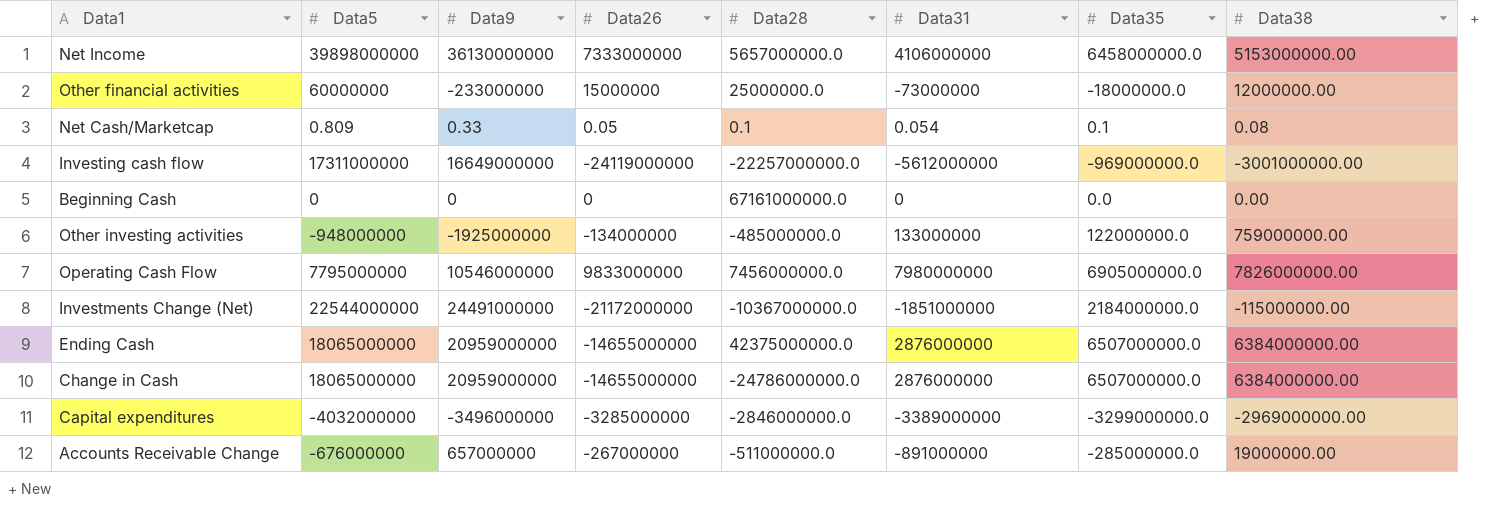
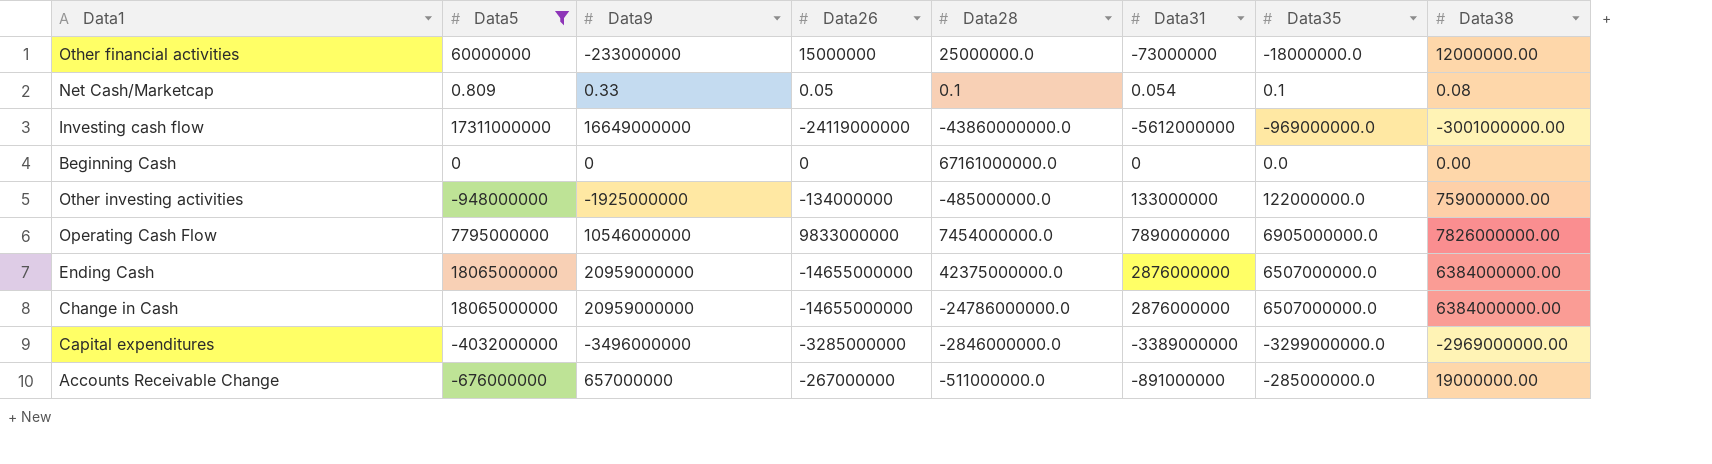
filter: none -> Data5 <= 18065000000
Investing cash flow | Data28: -22257000000.0 -> -43860000000.0
Operating Cash Flow | Data28: 7456000000.0 -> 7454000000.0
Operating Cash Flow | Data31: 7980000000 -> 7890000000

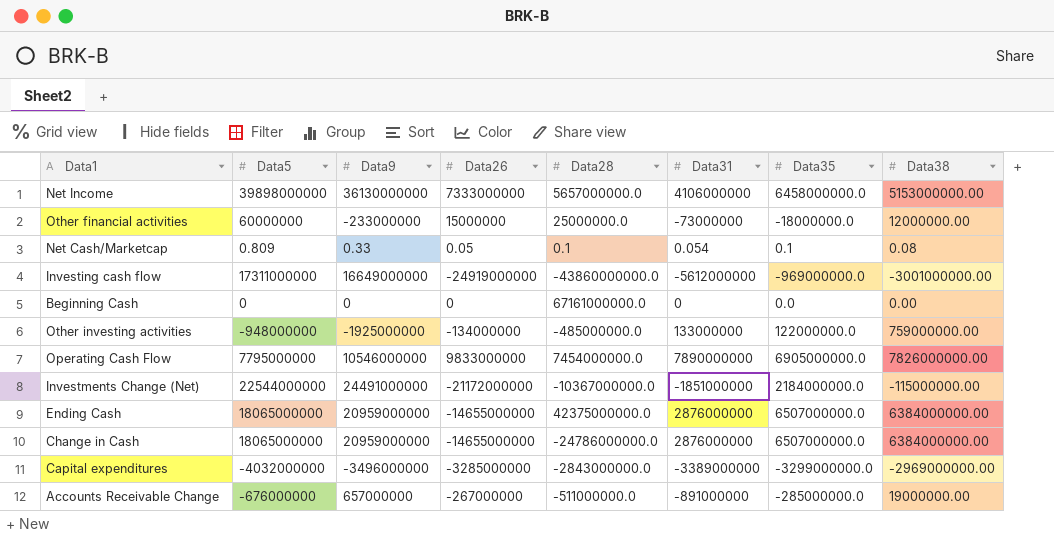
filter: Data5 <= 18065000000 -> none
Investing cash flow | Data26: -24119000000 -> -24919000000
Capital expenditures | Data28: -2846000000.0 -> -2843000000.0

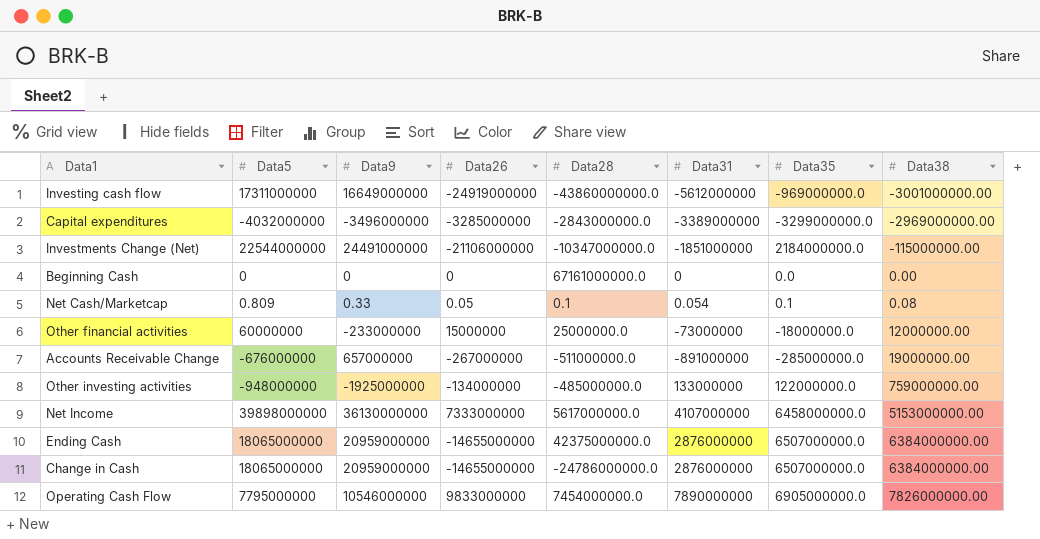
row order: none -> Data38 ascending
Investments Change (Net) | Data26: -21172000000 -> -21106000000
Investments Change (Net) | Data28: -10367000000.0 -> -10347000000.0
Net Income | Data28: 5657000000.0 -> 5617000000.0
Net Income | Data31: 4106000000 -> 4107000000

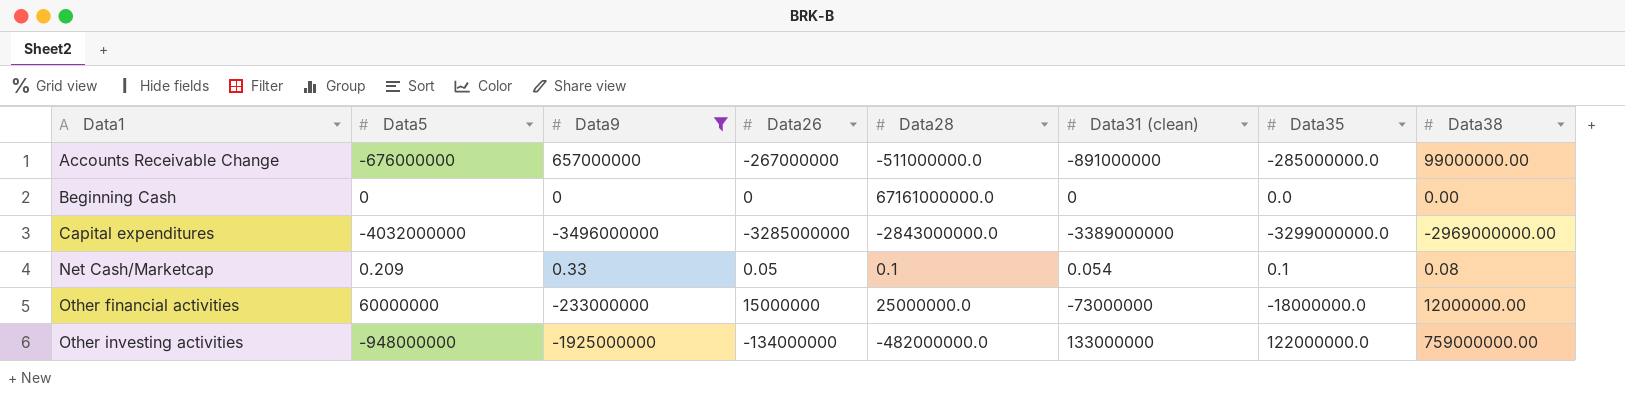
filter: none -> Data9 <= 657000000
row order: Data38 ascending -> Data1 ascending
column name: Data31 -> Data31 (clean)
Accounts Receivable Change | Data38: 19000000.00 -> 99000000.00
Net Cash/Marketcap | Data5: 0.809 -> 0.209
Other investing activities | Data28: -485000000.0 -> -482000000.0

